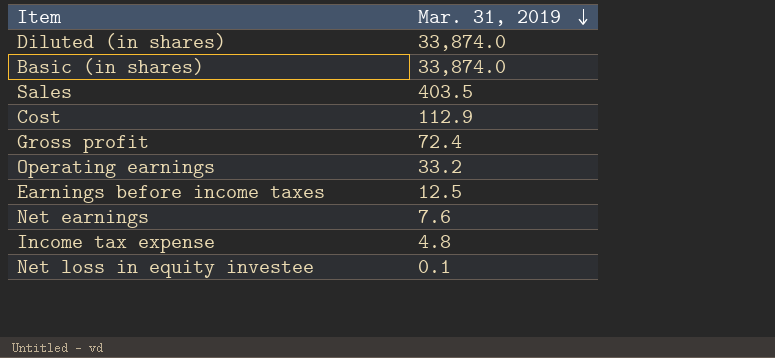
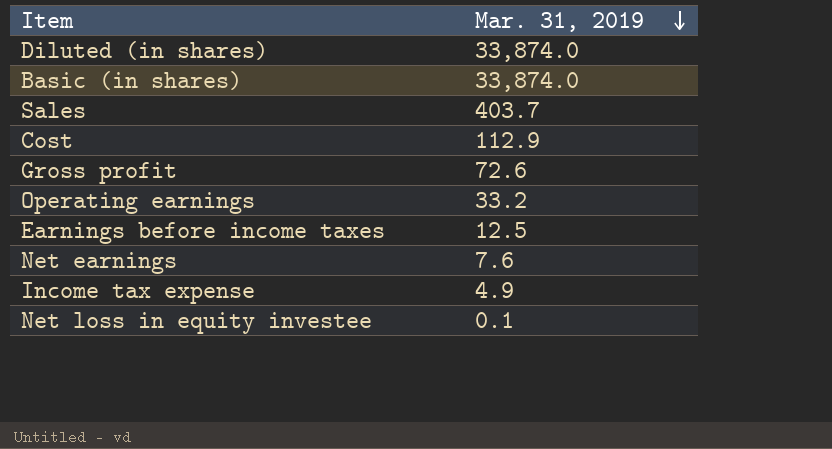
Sales | Mar. 31, 2019: 403.5 -> 403.7
Gross profit | Mar. 31, 2019: 72.4 -> 72.6
Income tax expense | Mar. 31, 2019: 4.8 -> 4.9

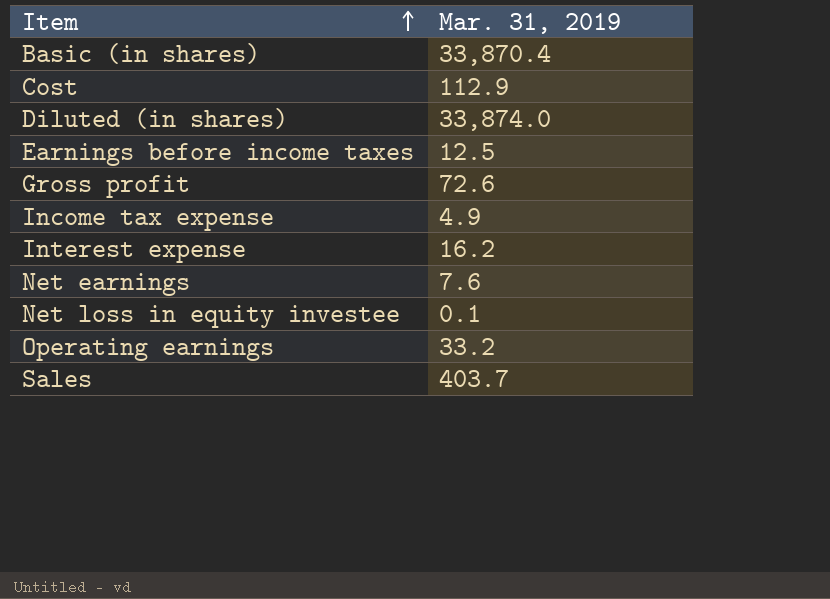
row order: Mar. 31, 2019 descending -> Item ascending
Basic (in shares) | Mar. 31, 2019: 33,874.0 -> 33,870.4
row Interest expense: none -> 16.2

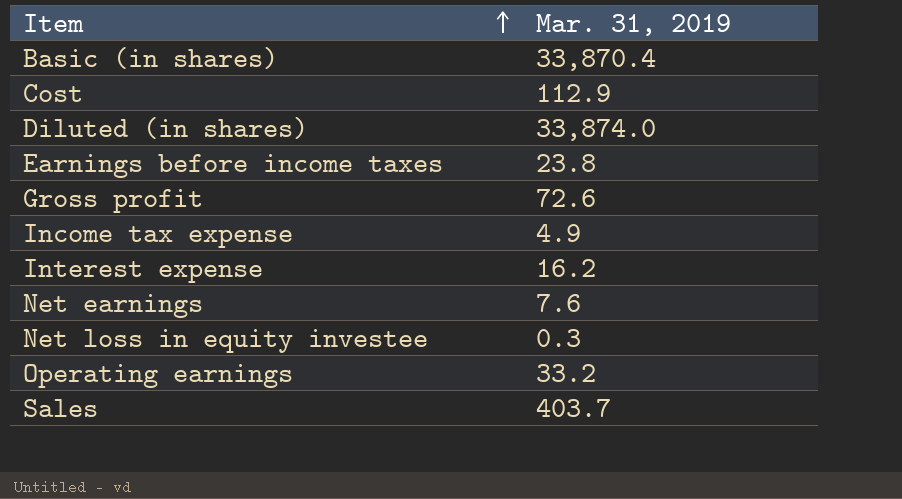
Earnings before income taxes | Mar. 31, 2019: 12.5 -> 23.8
Net loss in equity investee | Mar. 31, 2019: 0.1 -> 0.3

